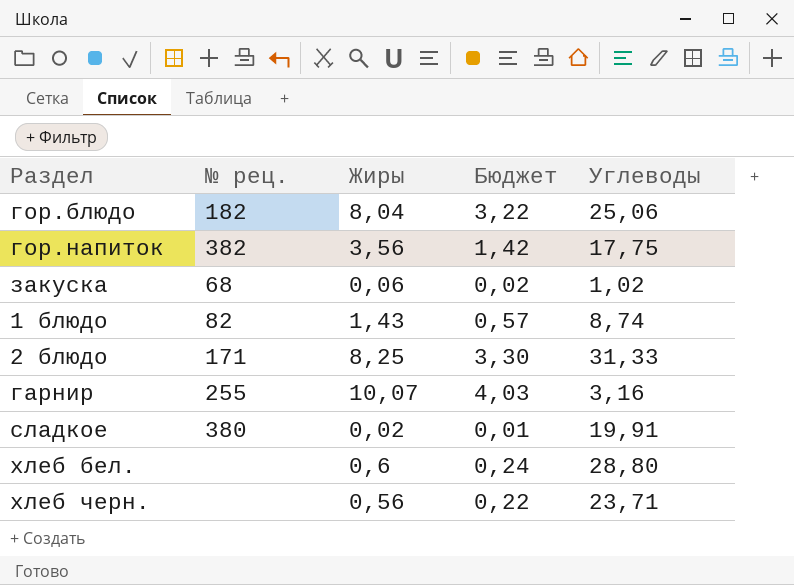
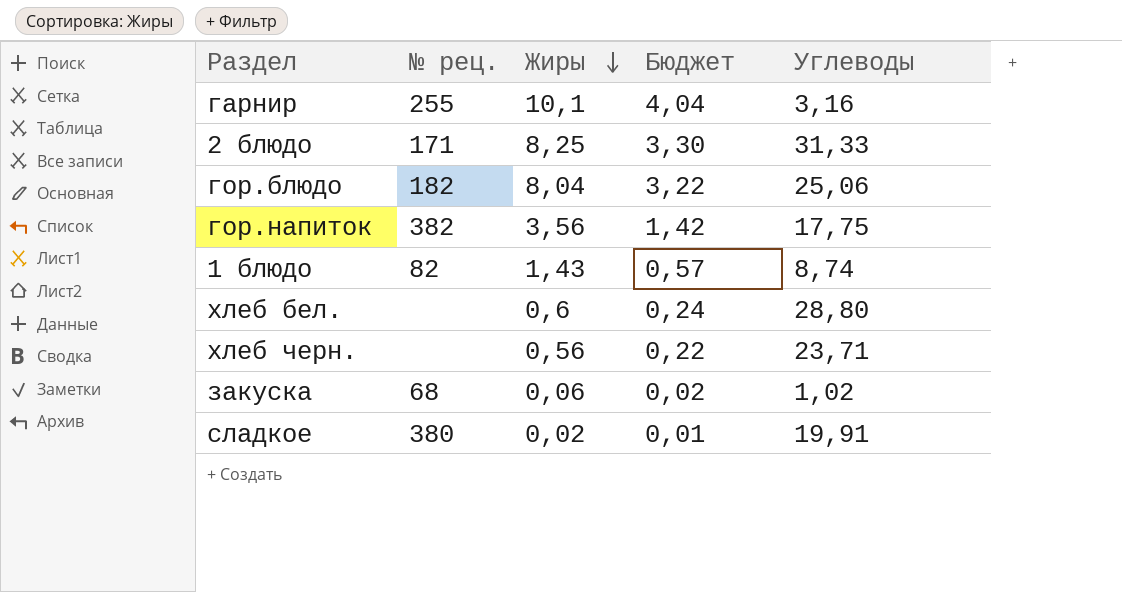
row order: none -> Жиры descending
гарнир | Жиры: 10,07 -> 10,1
гарнир | Бюджет: 4,03 -> 4,04

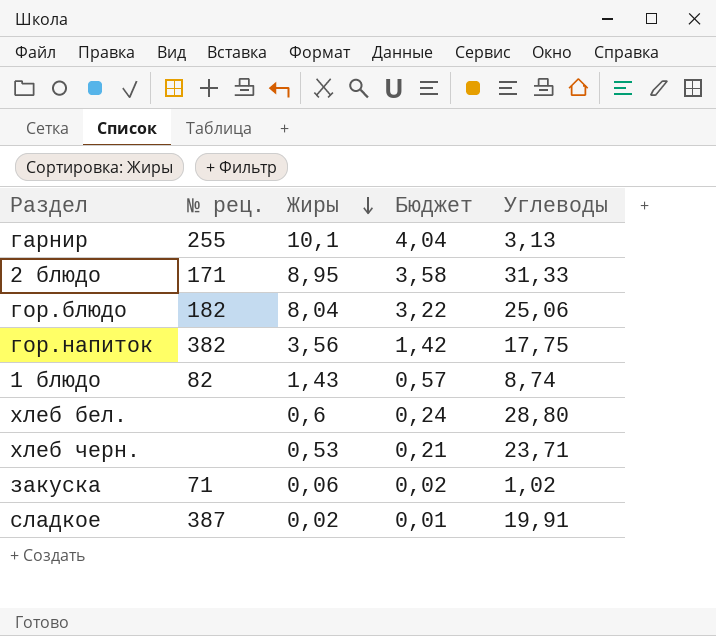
гарнир | Углеводы: 3,16 -> 3,13
2 блюдо | Жиры: 8,25 -> 8,95
2 блюдо | Бюджет: 3,30 -> 3,58
хлеб черн. | Жиры: 0,56 -> 0,53
хлеб черн. | Бюджет: 0,22 -> 0,21
закуска | № рец.: 68 -> 71
сладкое | № рец.: 380 -> 387

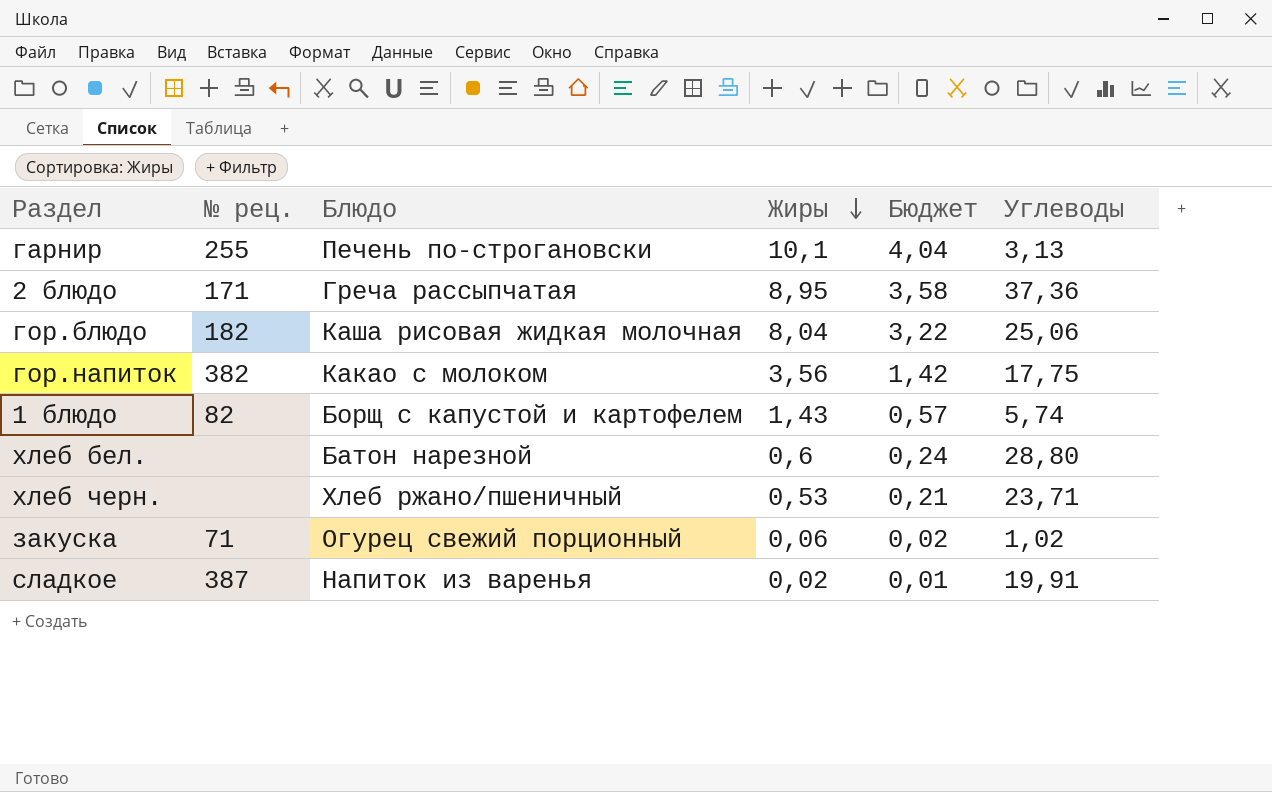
column Блюдо | position: none -> 3
2 блюдо | Углеводы: 31,33 -> 37,36
1 блюдо | Углеводы: 8,74 -> 5,74

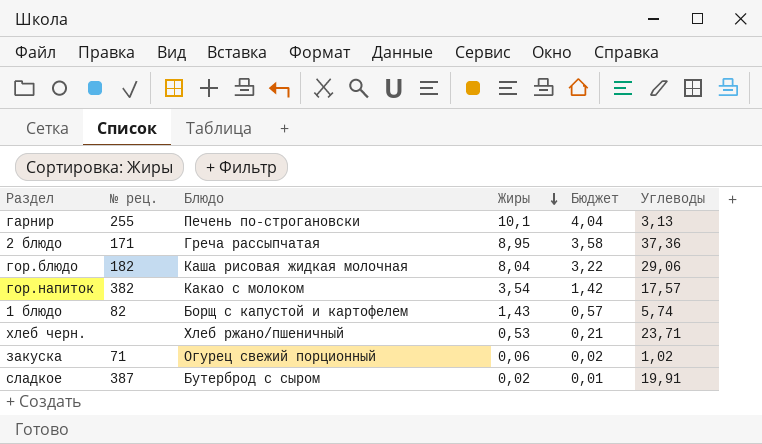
row хлеб бел.: none | Батон нарезной | 0,6 | 0,24 | 28,80 -> none
гор.блюдо | Углеводы: 25,06 -> 29,06
гор.напиток | Жиры: 3,56 -> 3,54
гор.напиток | Углеводы: 17,75 -> 17,57
сладкое | Блюдо: Напиток из варенья -> Бутерброд с сыром

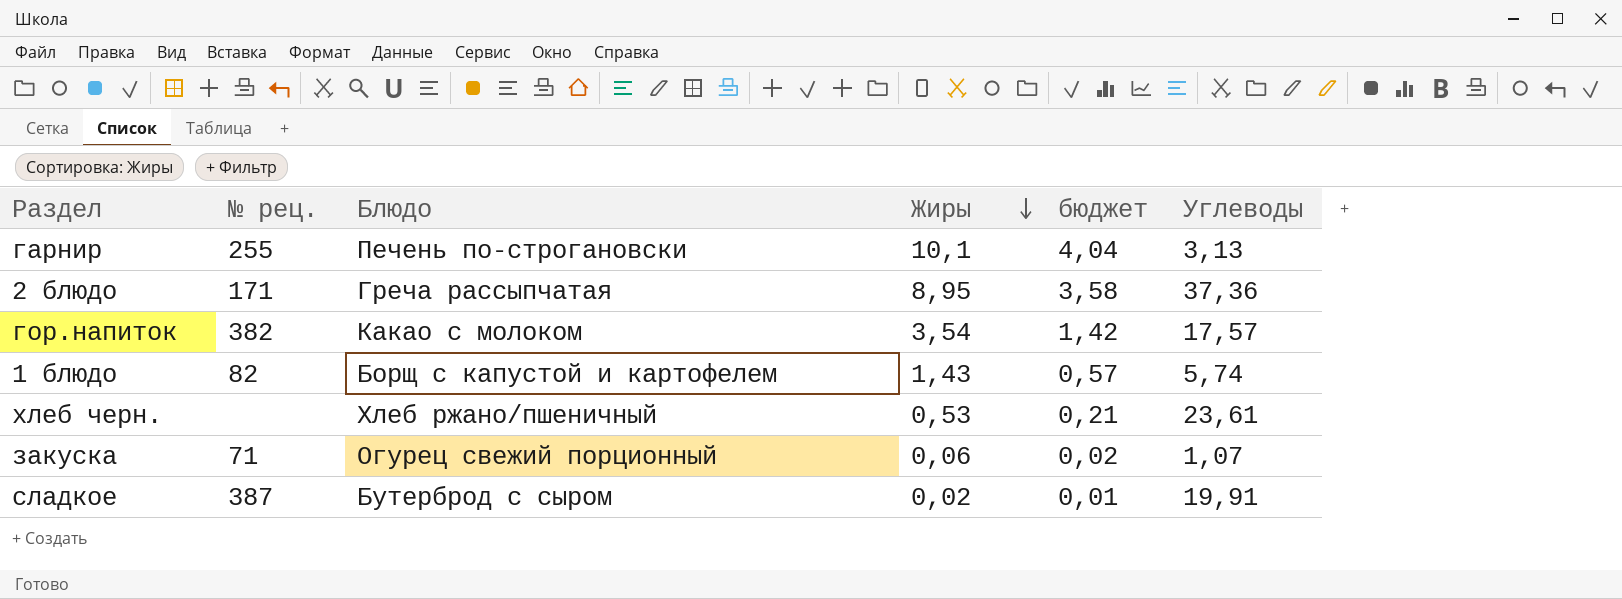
column name: Бюджет -> бюджет
row гор.блюдо: 182 | Каша рисовая жидкая молочная | 8,04 | 3,22 | 29,06 -> none
хлеб черн. | Углеводы: 23,71 -> 23,61
закуска | Углеводы: 1,02 -> 1,07

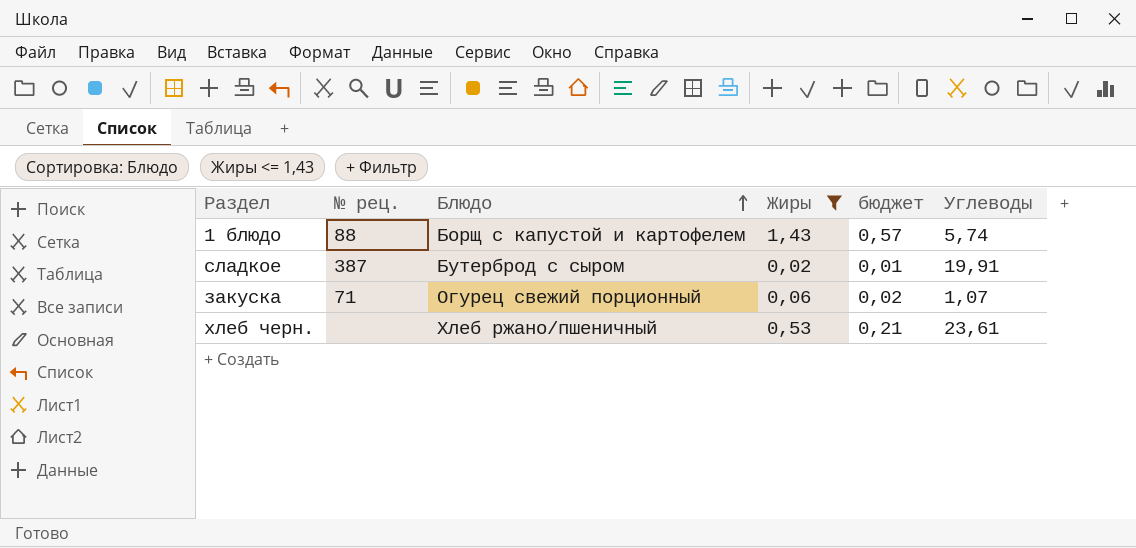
filter: none -> Жиры <= 1,43
row order: Жиры descending -> Блюдо ascending
1 блюдо | № рец.: 82 -> 88

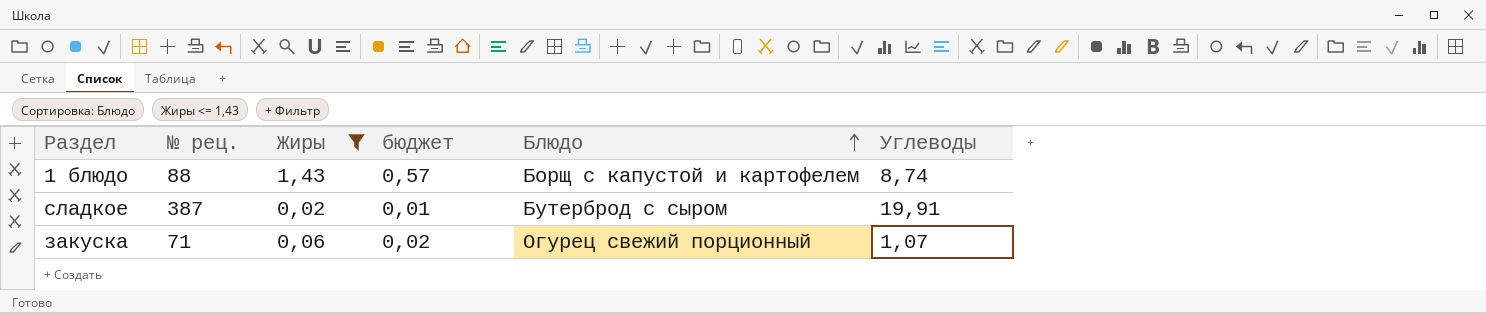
column Блюдо | position: 3 -> 5
row хлеб черн.: none | Хлеб ржано/пшеничный | 0,53 | 0,21 | 23,61 -> none
1 блюдо | Углеводы: 5,74 -> 8,74

